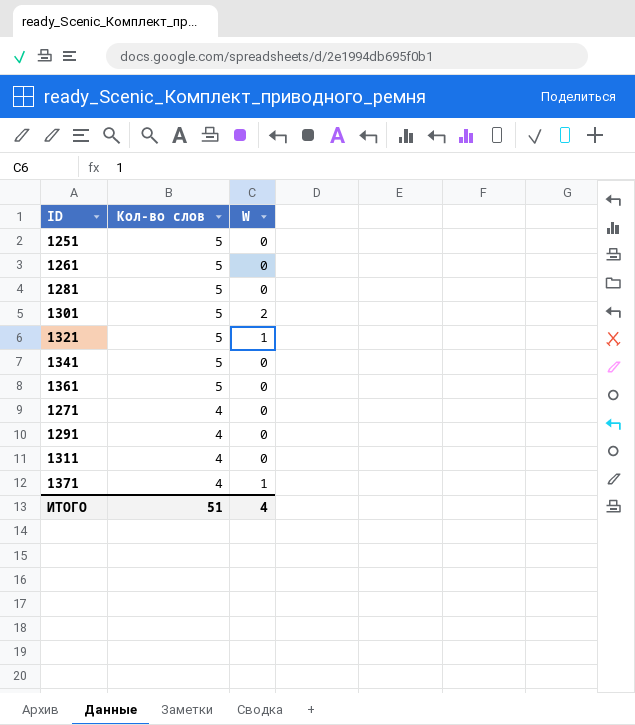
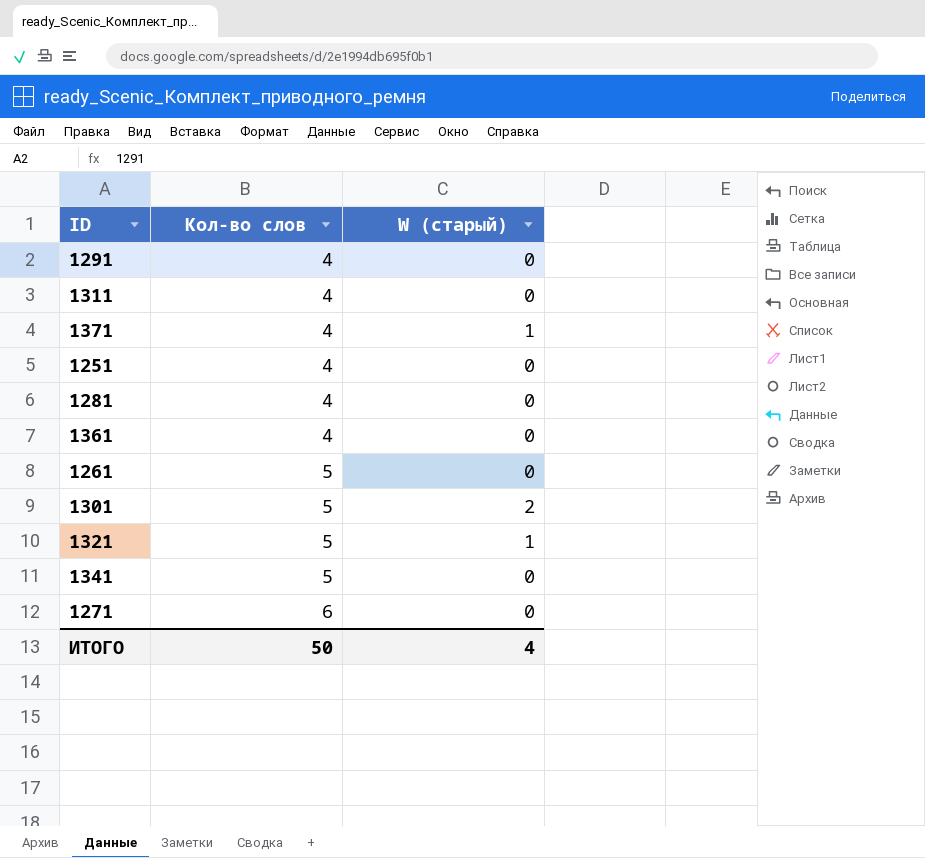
row order: Кол-во слов descending -> Кол-во слов ascending
column name: W -> W (старый)
1251 | Кол-во слов: 5 -> 4
1281 | Кол-во слов: 5 -> 4
1361 | Кол-во слов: 5 -> 4
1271 | Кол-во слов: 4 -> 6
ИТОГО | Кол-во слов: 51 -> 50

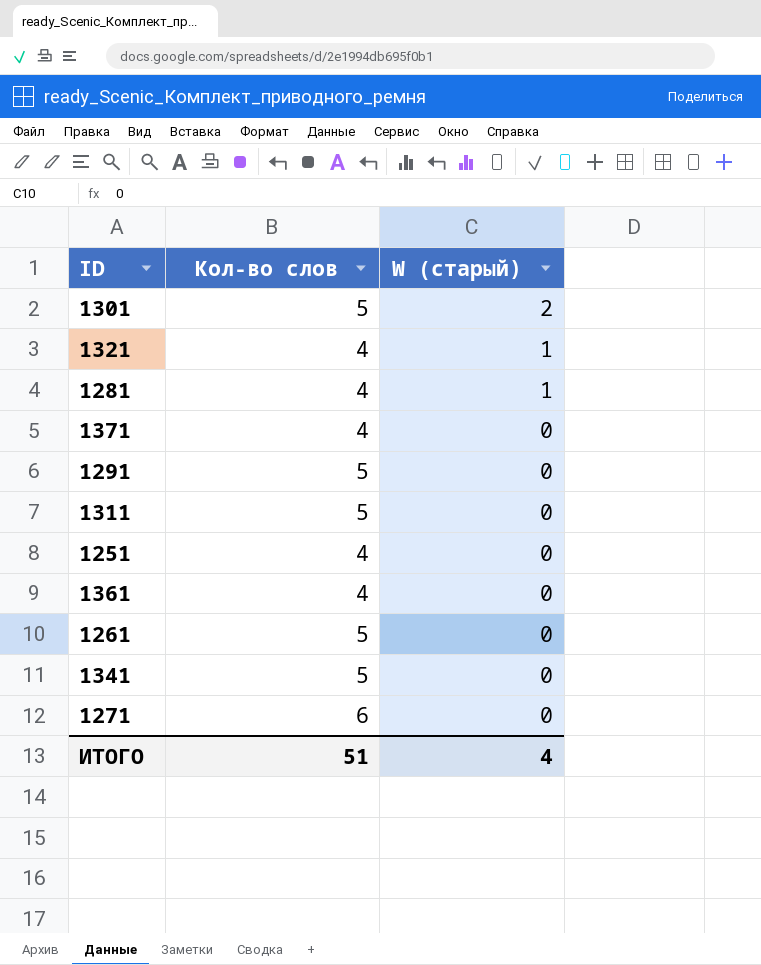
row order: Кол-во слов ascending -> W (старый) descending
1321 | Кол-во слов: 5 -> 4
1281 | W (старый): 0 -> 1
1371 | W (старый): 1 -> 0
1291 | Кол-во слов: 4 -> 5
1311 | Кол-во слов: 4 -> 5
ИТОГО | Кол-во слов: 50 -> 51

